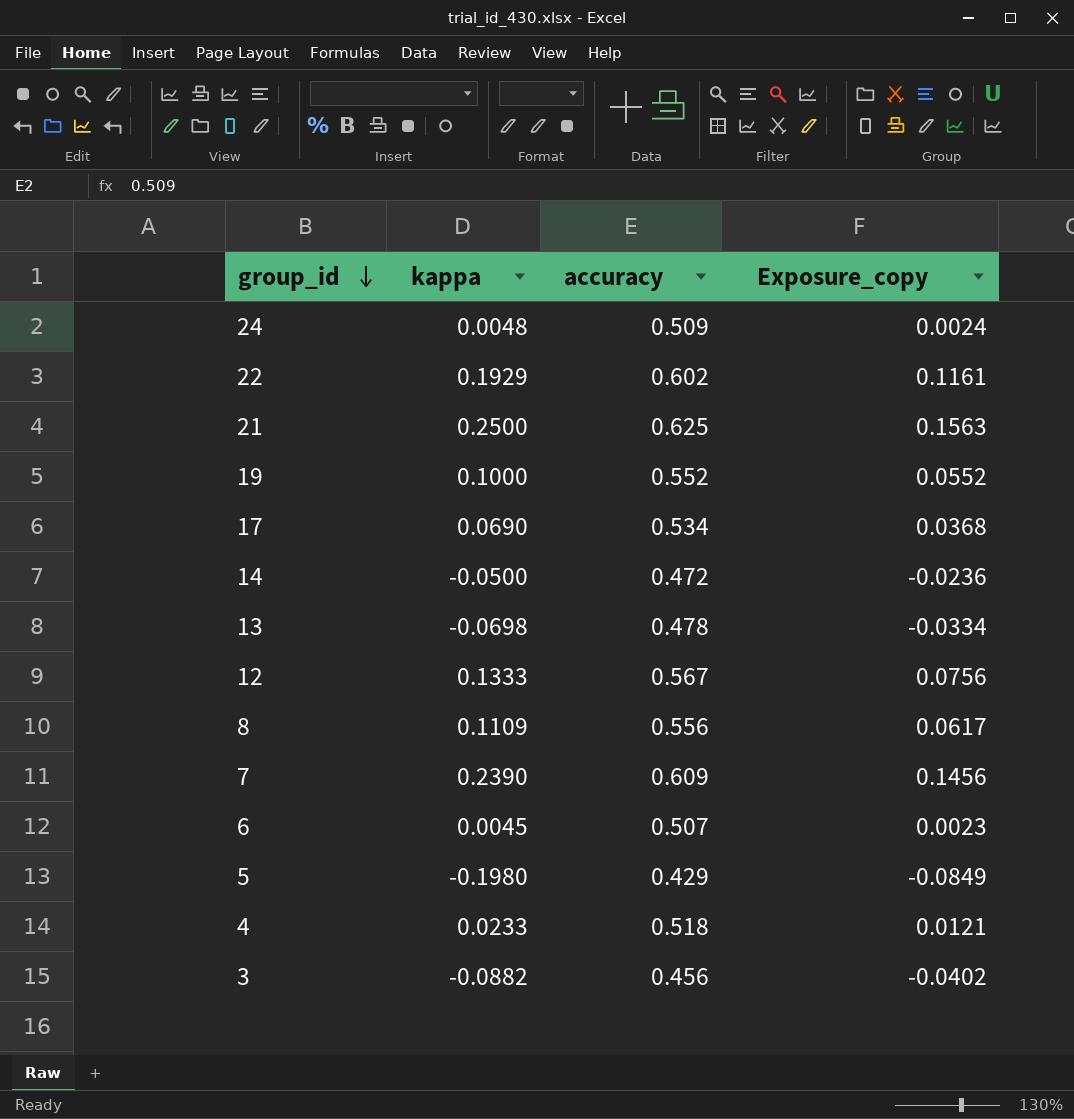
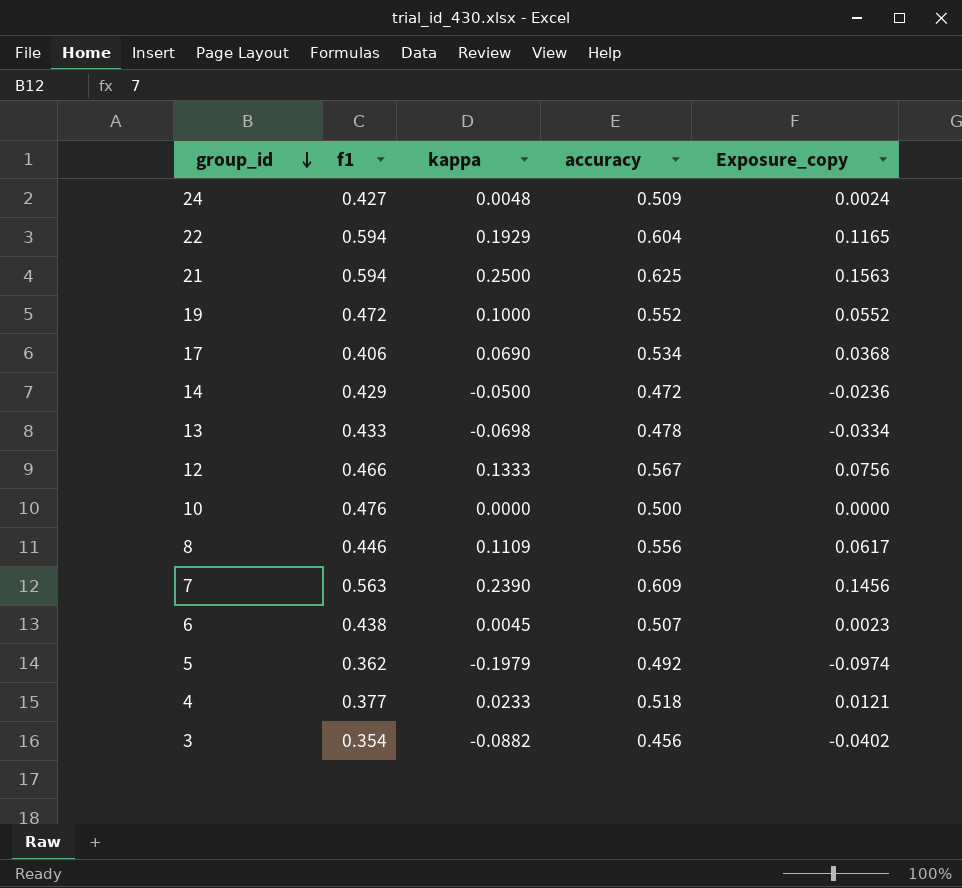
column f1 | position: none -> 2
22 | accuracy: 0.602 -> 0.604
22 | Exposure_copy: 0.1161 -> 0.1165
row 10: none -> 0.476 | 0.0000 | 0.500 | 0.0000
5 | kappa: -0.1980 -> -0.1979
5 | accuracy: 0.429 -> 0.492
5 | Exposure_copy: -0.0849 -> -0.0974

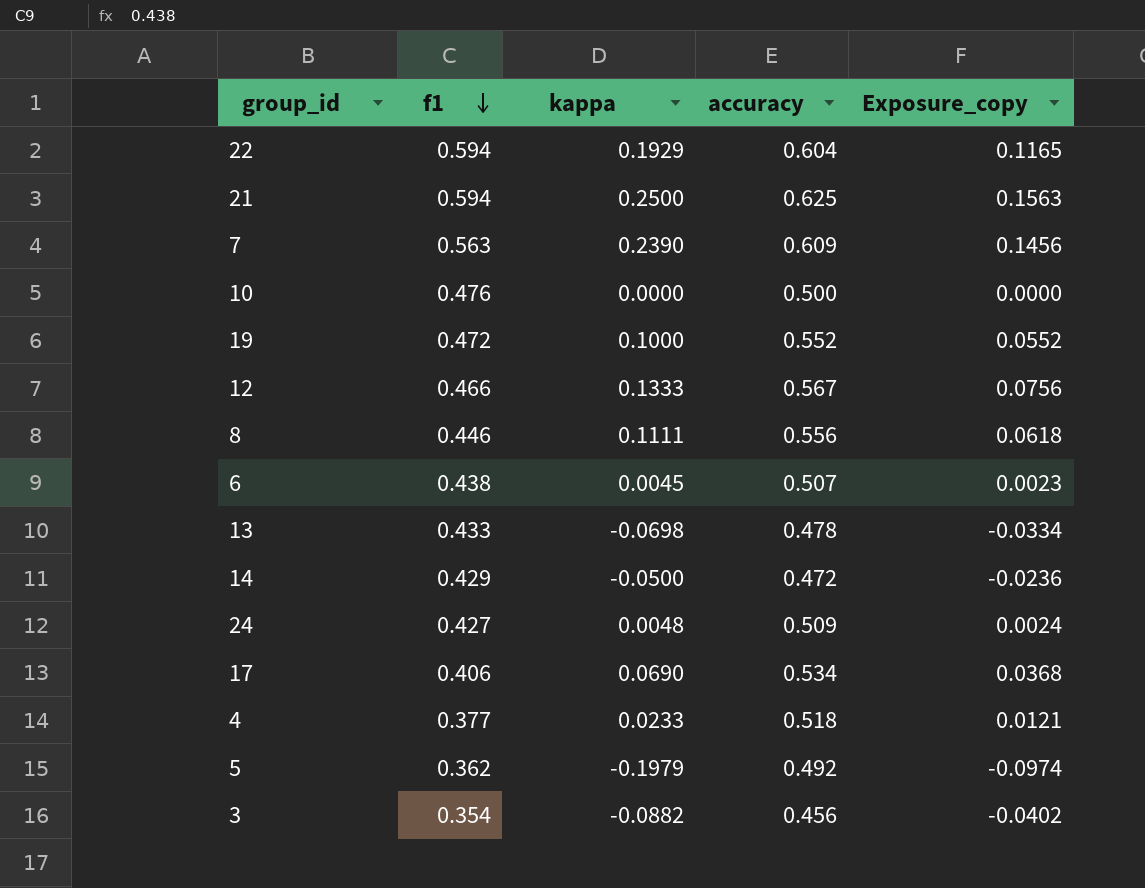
row order: group_id descending -> f1 descending
8 | kappa: 0.1109 -> 0.1111
8 | Exposure_copy: 0.0617 -> 0.0618

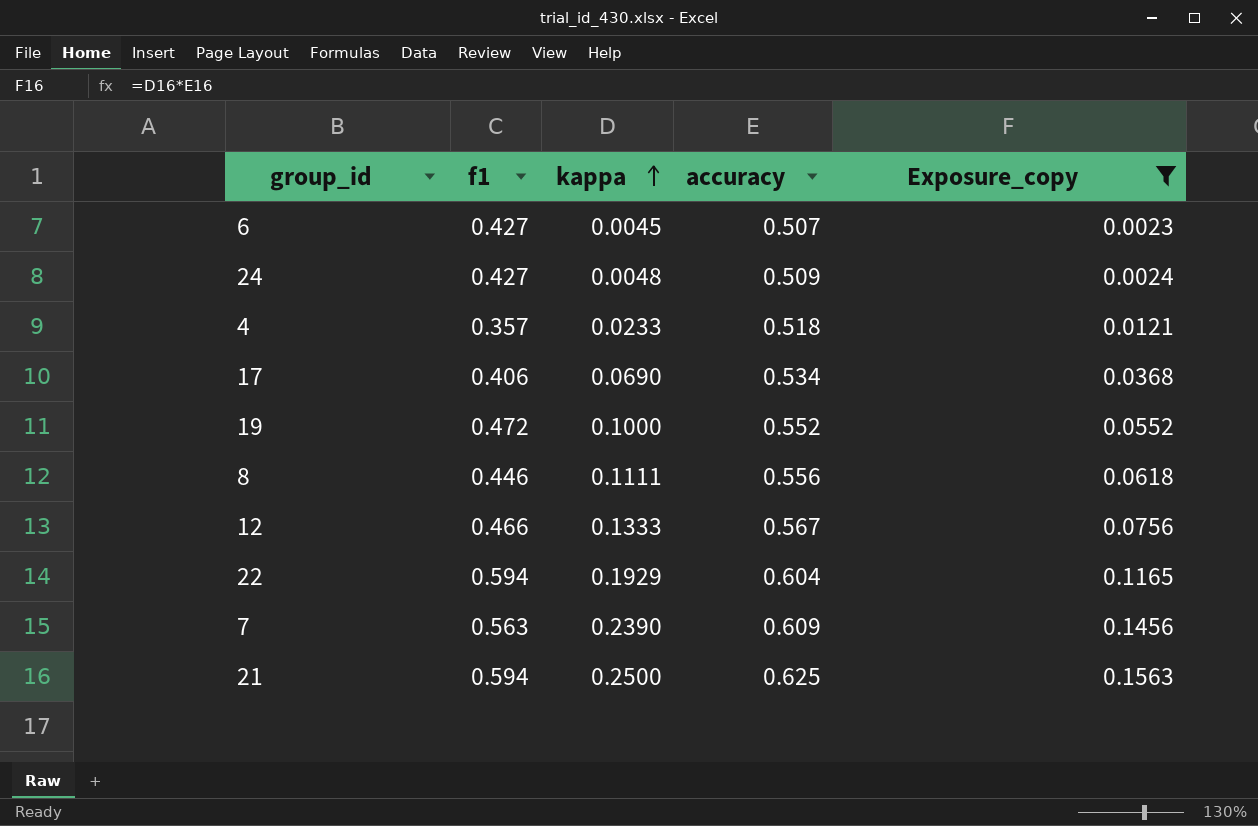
filter: none -> Exposure_copy >= 0.0023
row order: f1 descending -> kappa ascending
6 | f1: 0.438 -> 0.427
4 | f1: 0.377 -> 0.357

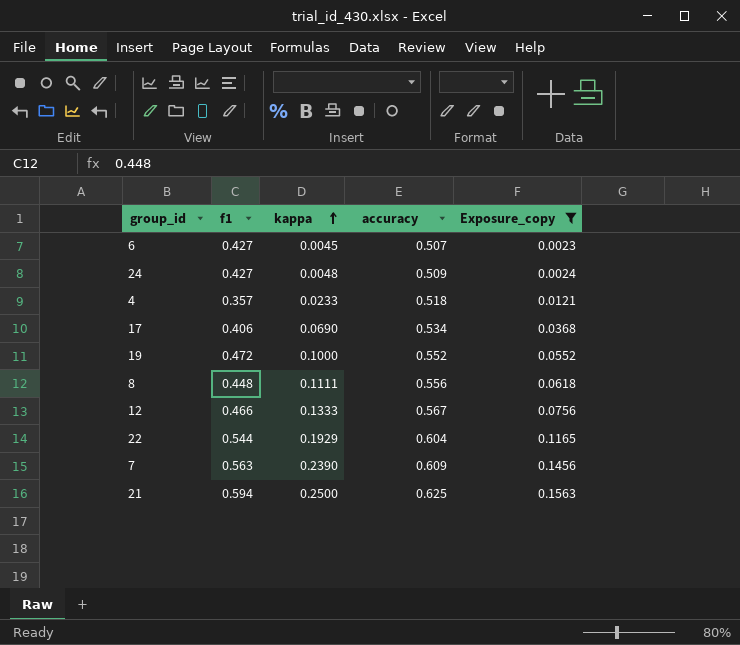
8 | f1: 0.446 -> 0.448
22 | f1: 0.594 -> 0.544

